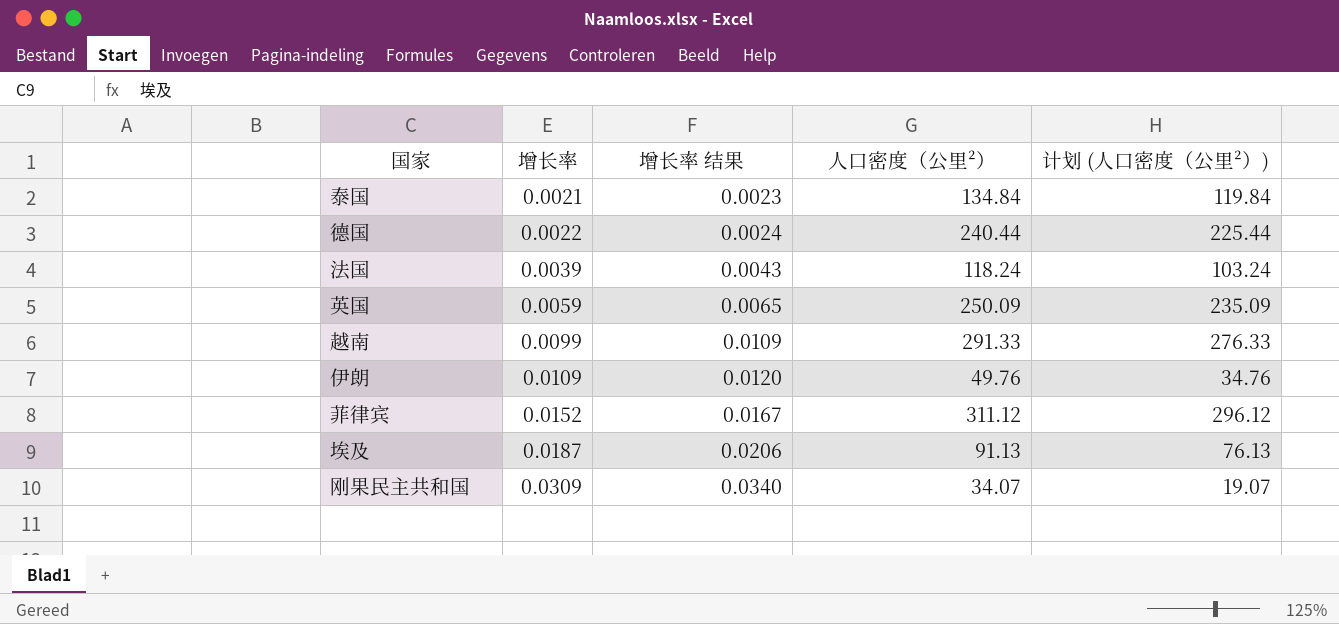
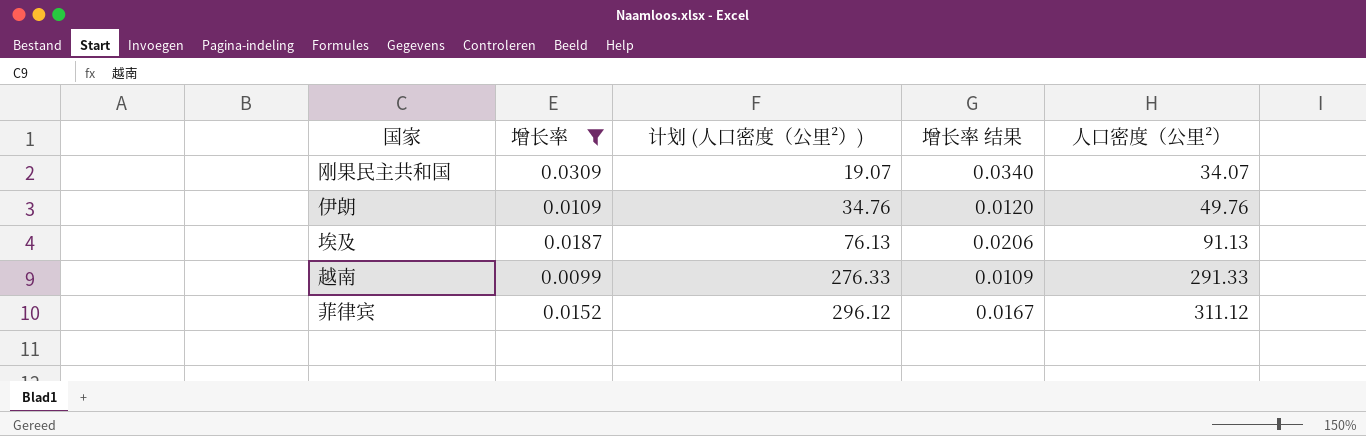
filter: none -> 增长率 >= 0.0099
row order: 增长率 ascending -> 计划 (人口密度（公里²）) ascending
column 计划 (人口密度（公里²）) | position: 5 -> 3

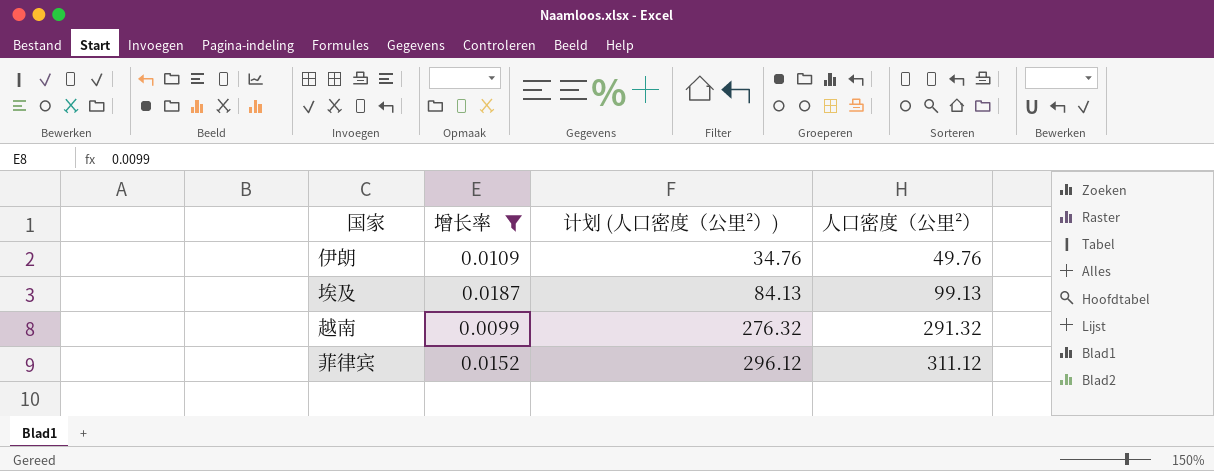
column 增长率 结果 | formula: [增长率] * 1.1 -> none
row 刚果民主共和国: 0.0309 | 19.07 | 0.0340 | 34.07 -> none
埃及 | 计划 (人口密度（公里²）): 76.13 -> 84.13
埃及 | 人口密度（公里²）: 91.13 -> 99.13
越南 | 计划 (人口密度（公里²）): 276.33 -> 276.32
越南 | 人口密度（公里²）: 291.33 -> 291.32

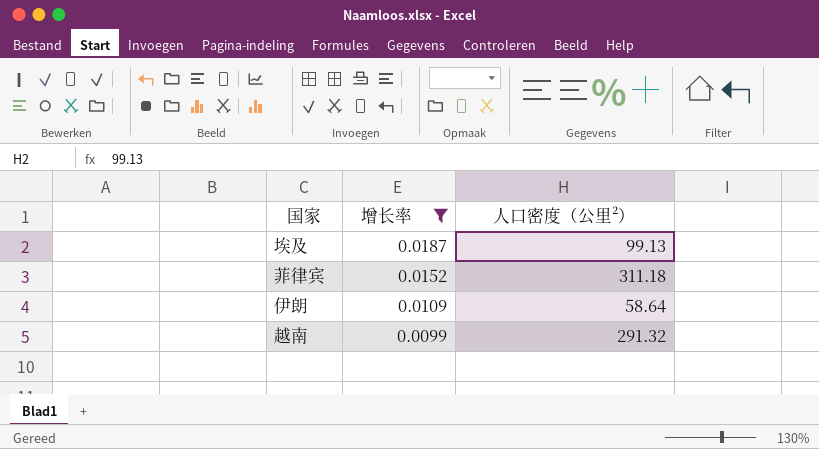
row order: 计划 (人口密度（公里²）) ascending -> 增长率 descending
column 计划 (人口密度（公里²）) | formula: [人口密度（公里²）] - 15 -> none
菲律宾 | 人口密度（公里²）: 311.12 -> 311.18
伊朗 | 人口密度（公里²）: 49.76 -> 58.64

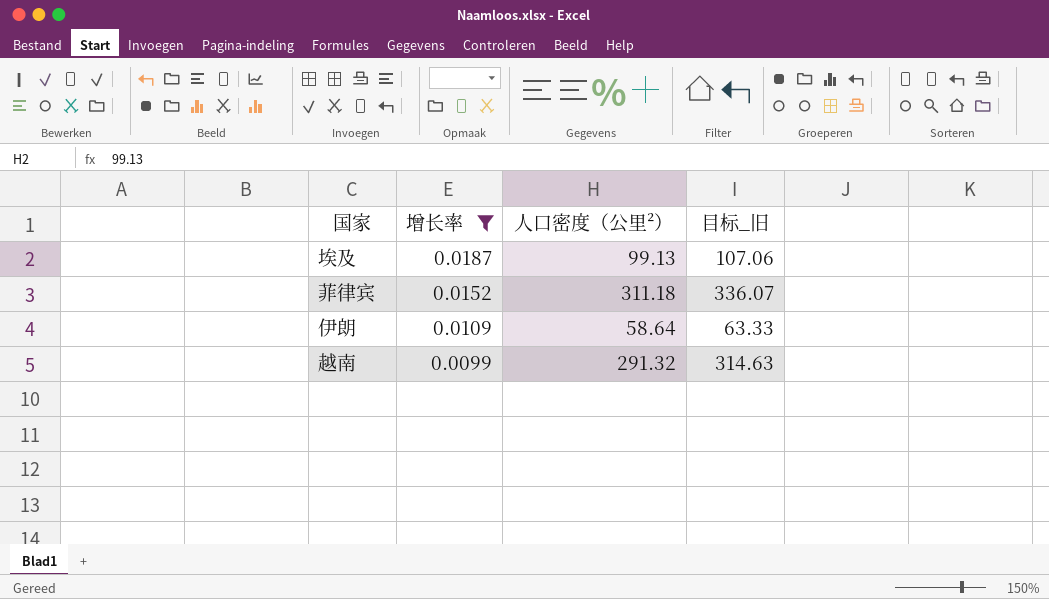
column 目标_旧 | formula: none -> [人口密度（公里²）] * 1.08

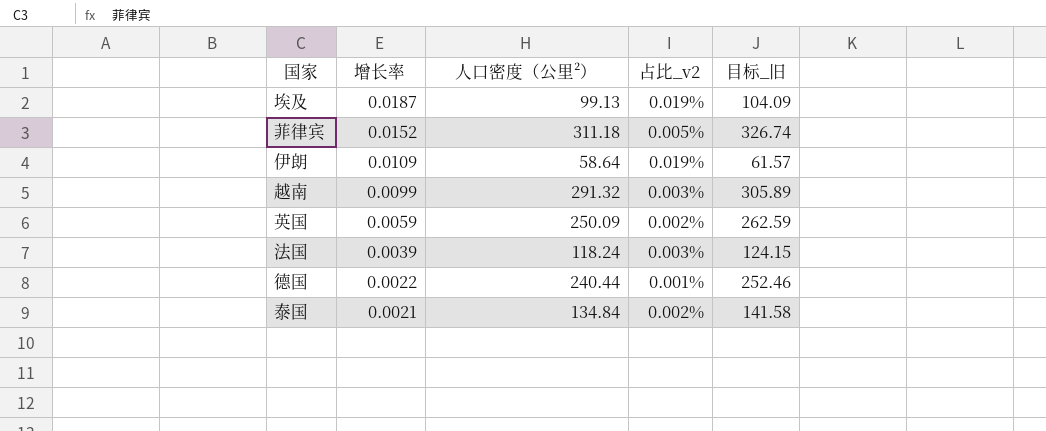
filter: 增长率 >= 0.0099 -> none
column 占比_v2 | formula: none -> [增长率] / [人口密度（公里²）]
column 目标_旧 | formula: [人口密度（公里²）] * 1.08 -> [人口密度（公里²）] * 1.05

